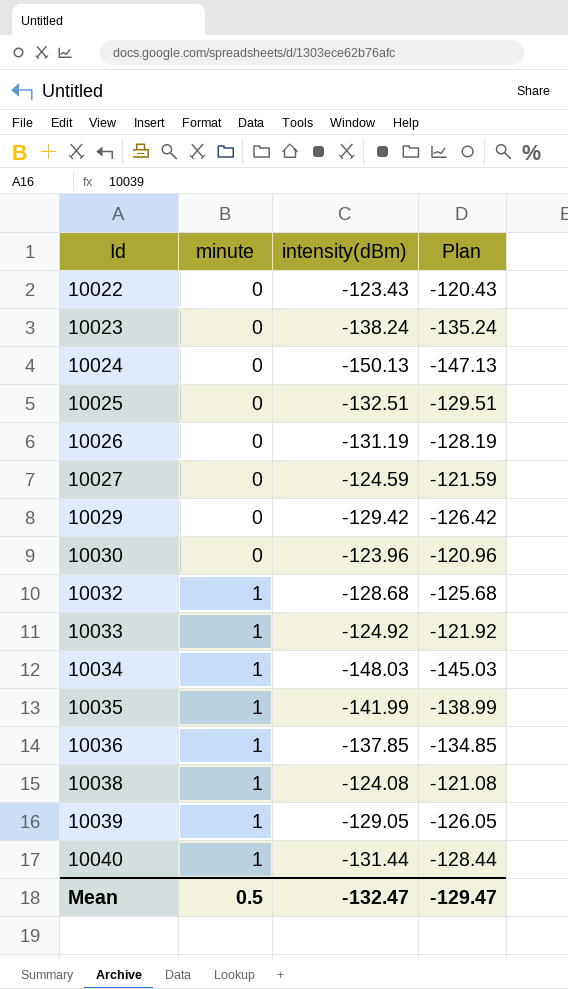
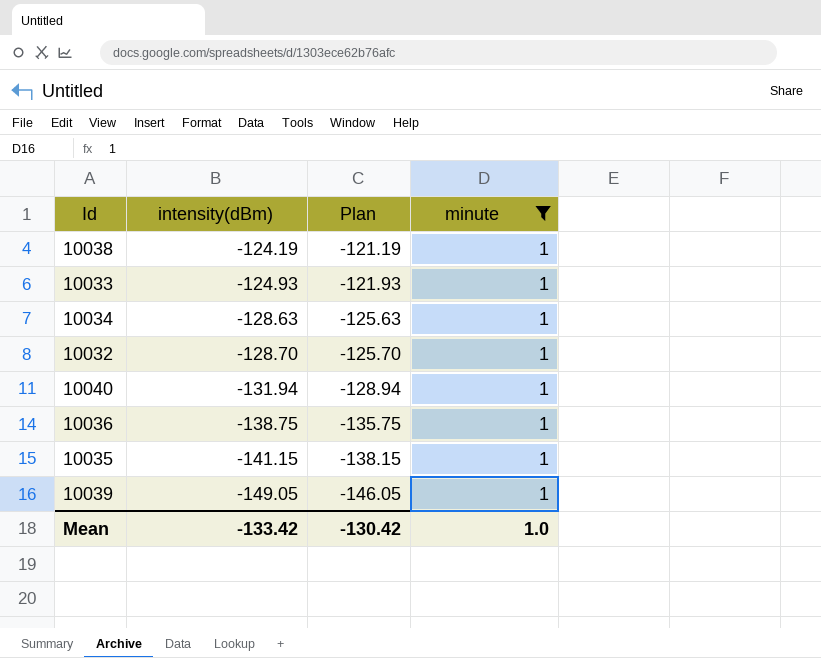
filter: none -> minute = 1
row order: Id ascending -> intensity(dBm) descending
column minute | position: 2 -> 4
10038 | intensity(dBm): -124.08 -> -124.19
10038 | Plan: -121.08 -> -121.19
10033 | intensity(dBm): -124.92 -> -124.93
10033 | Plan: -121.92 -> -121.93
10034 | intensity(dBm): -148.03 -> -128.63
10034 | Plan: -145.03 -> -125.63
10032 | intensity(dBm): -128.68 -> -128.70
10032 | Plan: -125.68 -> -125.70
10040 | intensity(dBm): -131.44 -> -131.94
10040 | Plan: -128.44 -> -128.94
10036 | intensity(dBm): -137.85 -> -138.75
10036 | Plan: -134.85 -> -135.75
10035 | intensity(dBm): -141.99 -> -141.15
10035 | Plan: -138.99 -> -138.15
10039 | intensity(dBm): -129.05 -> -149.05
10039 | Plan: -126.05 -> -146.05
Mean | intensity(dBm): -132.47 -> -133.42
Mean | Plan: -129.47 -> -130.42
Mean | minute: 0.5 -> 1.0

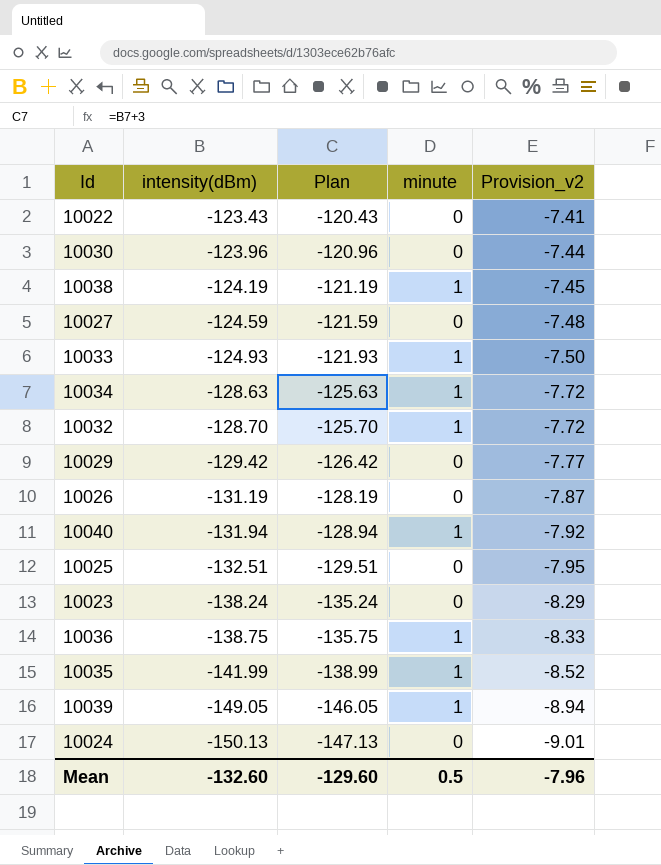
filter: minute = 1 -> none
column Provision_v2 | formula: none -> [intensity(dBm)] * 0.06
10035 | intensity(dBm): -141.15 -> -141.99
10035 | Plan: -138.15 -> -138.99
Mean | intensity(dBm): -133.42 -> -132.60
Mean | Plan: -130.42 -> -129.60
Mean | minute: 1.0 -> 0.5

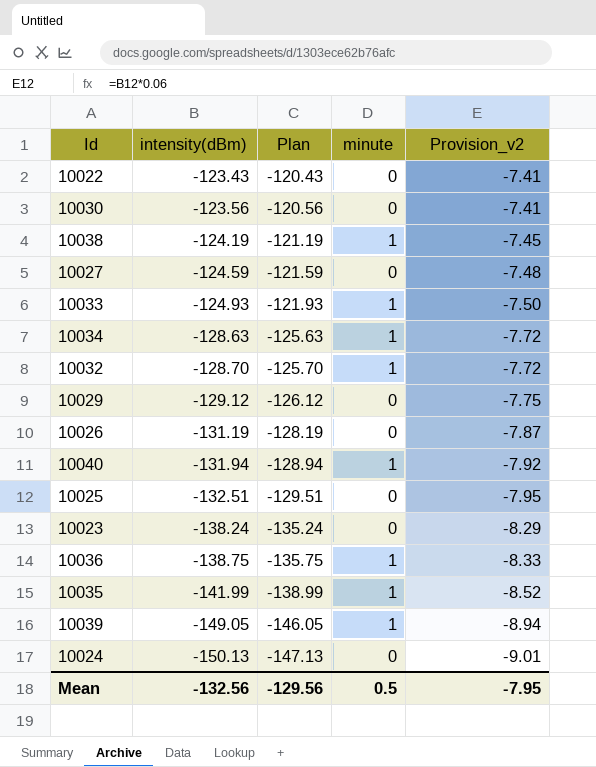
10030 | intensity(dBm): -123.96 -> -123.56
10030 | Plan: -120.96 -> -120.56
10030 | Provision_v2: -7.44 -> -7.41
10029 | intensity(dBm): -129.42 -> -129.12
10029 | Plan: -126.42 -> -126.12
10029 | Provision_v2: -7.77 -> -7.75
Mean | intensity(dBm): -132.60 -> -132.56
Mean | Plan: -129.60 -> -129.56
Mean | Provision_v2: -7.96 -> -7.95

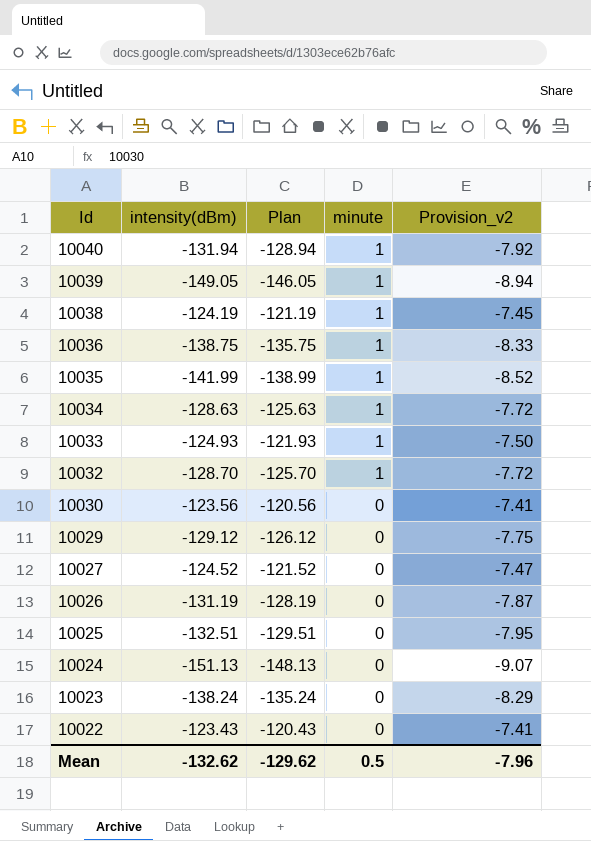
row order: intensity(dBm) descending -> Id descending
10027 | intensity(dBm): -124.59 -> -124.52
10027 | Plan: -121.59 -> -121.52
10027 | Provision_v2: -7.48 -> -7.47
10024 | intensity(dBm): -150.13 -> -151.13
10024 | Plan: -147.13 -> -148.13
10024 | Provision_v2: -9.01 -> -9.07
Mean | intensity(dBm): -132.56 -> -132.62
Mean | Plan: -129.56 -> -129.62
Mean | Provision_v2: -7.95 -> -7.96

